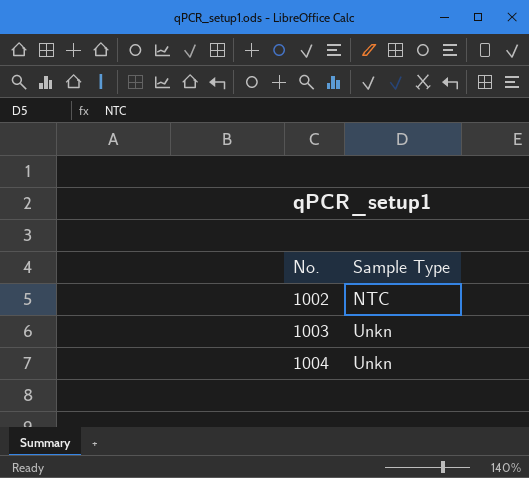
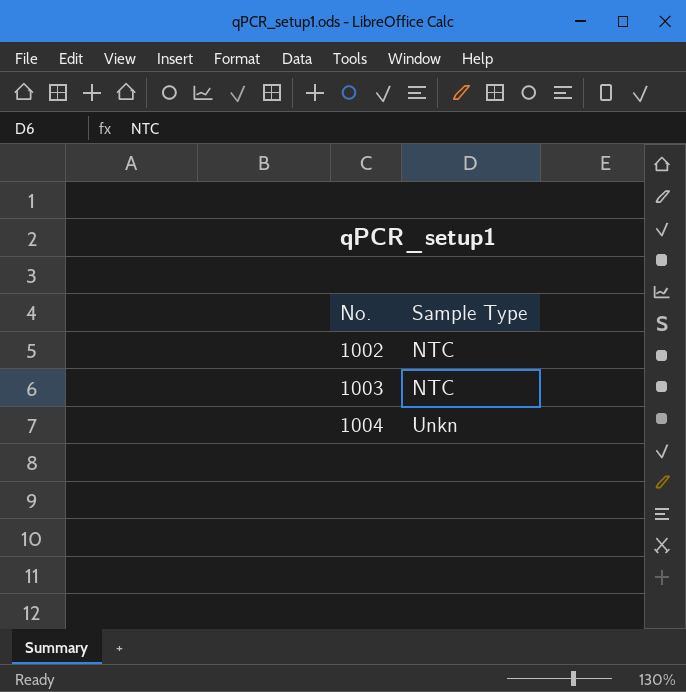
1003 | Sample Type: Unkn -> NTC

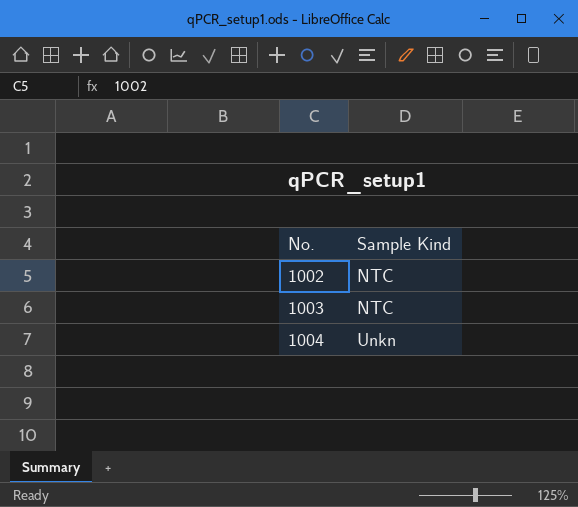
column name: Sample Type -> Sample Kind

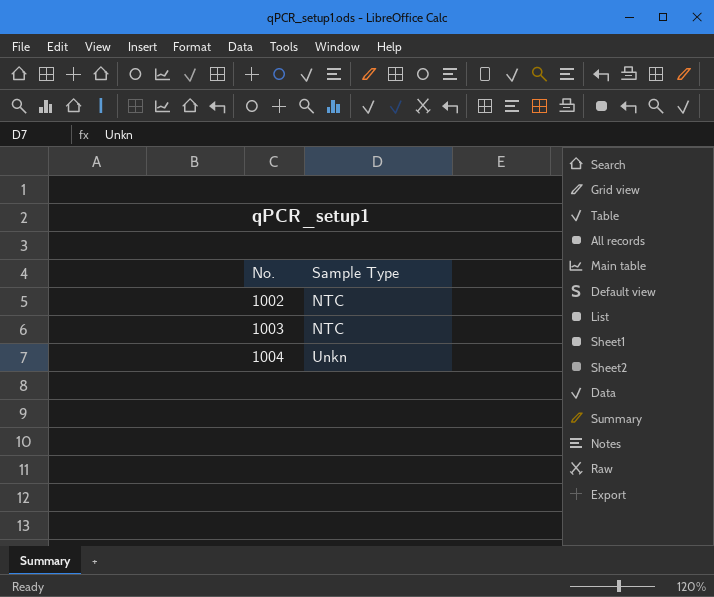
column name: Sample Kind -> Sample Type

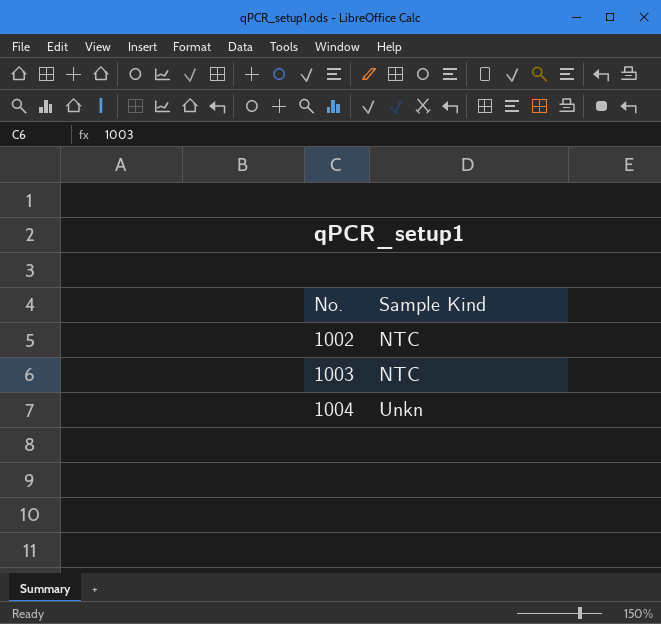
column name: Sample Type -> Sample Kind

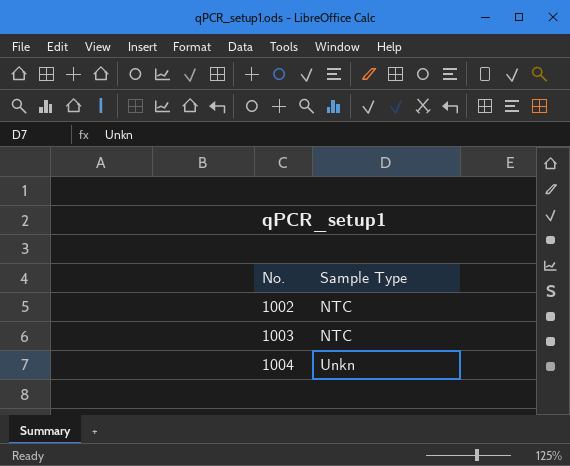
column name: Sample Kind -> Sample Type

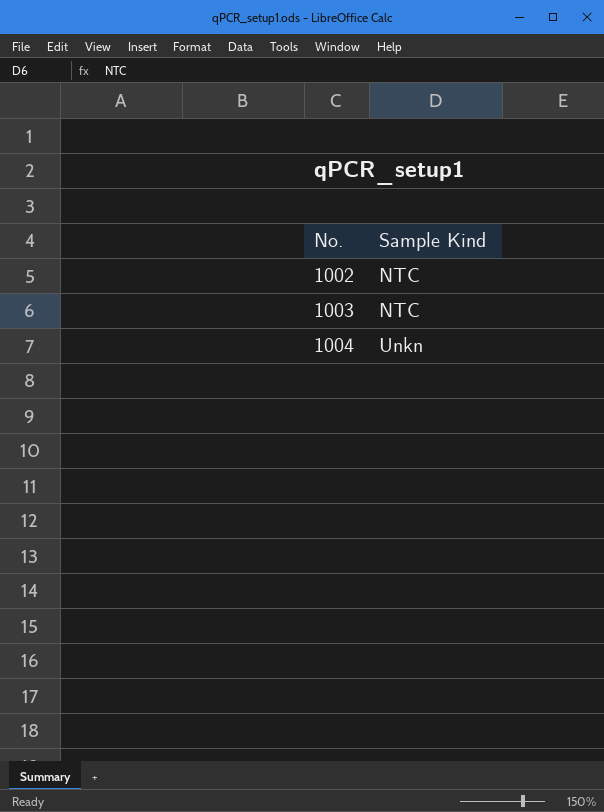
column name: Sample Type -> Sample Kind

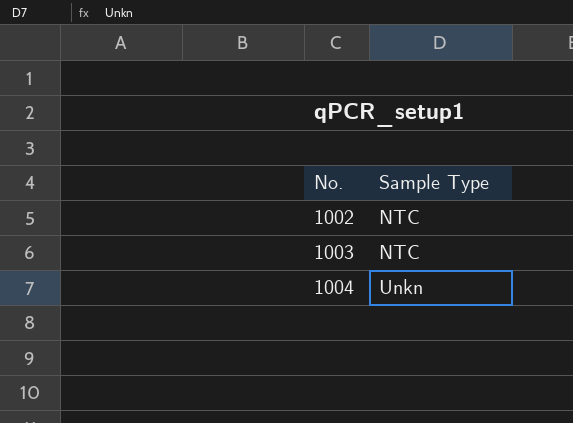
column name: Sample Kind -> Sample Type

